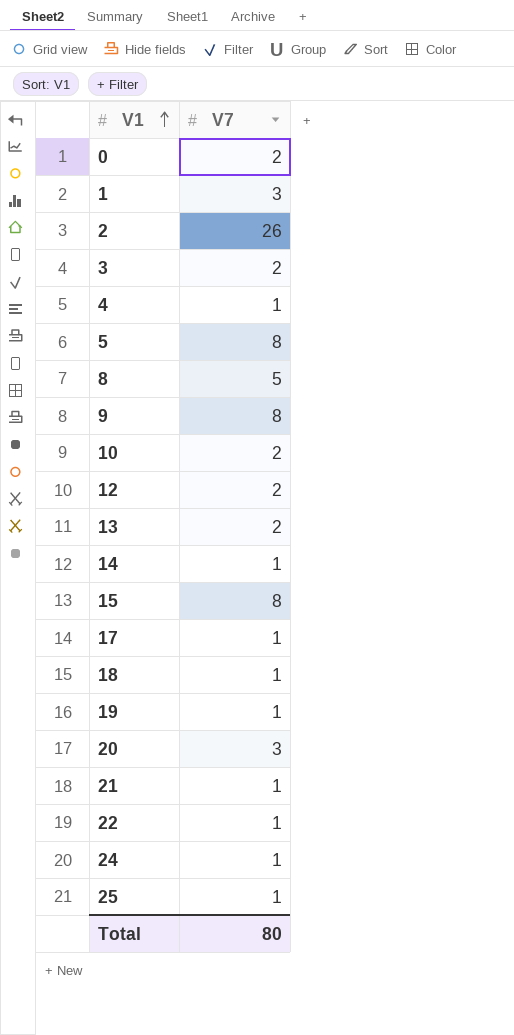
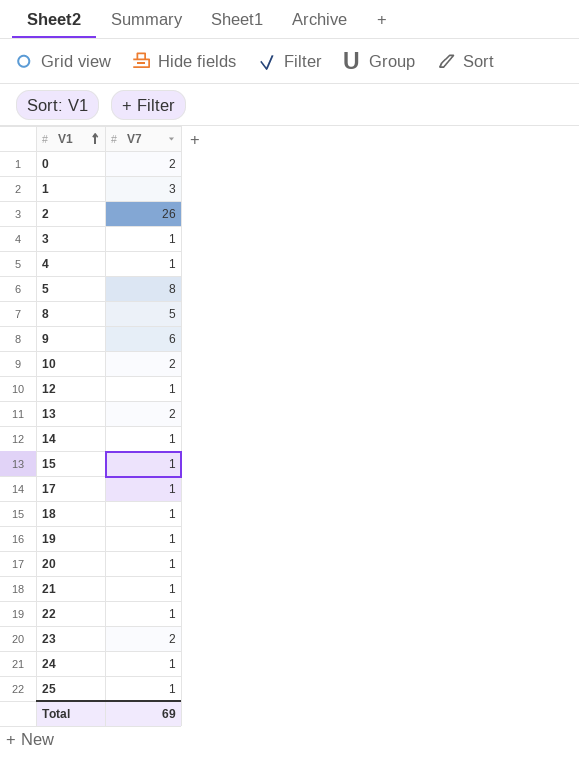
3 | V7: 2 -> 1
9 | V7: 8 -> 6
12 | V7: 2 -> 1
15 | V7: 8 -> 1
20 | V7: 3 -> 1
row 23: none -> 2
Total | V7: 80 -> 69

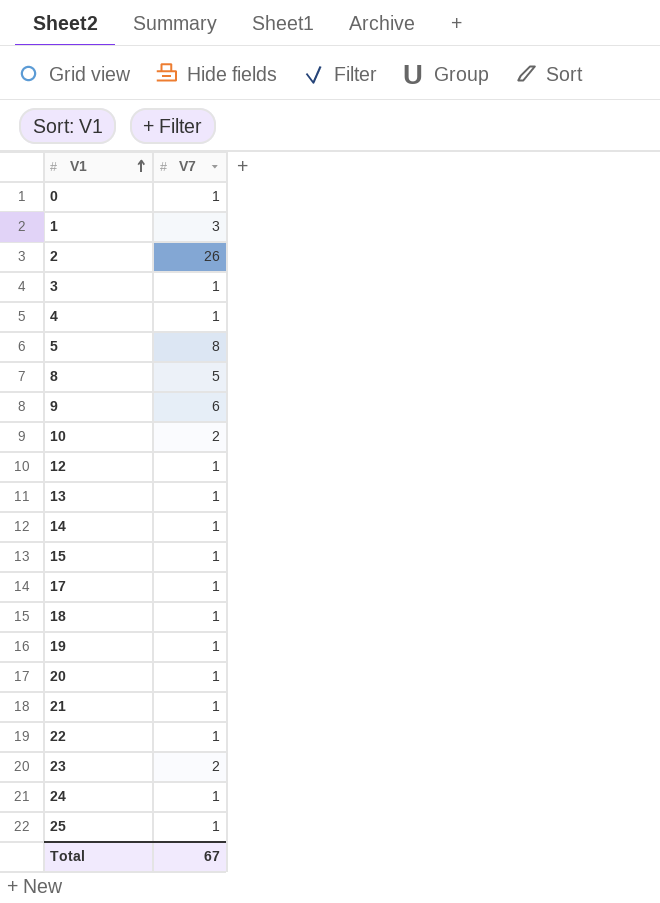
0 | V7: 2 -> 1
13 | V7: 2 -> 1
Total | V7: 69 -> 67

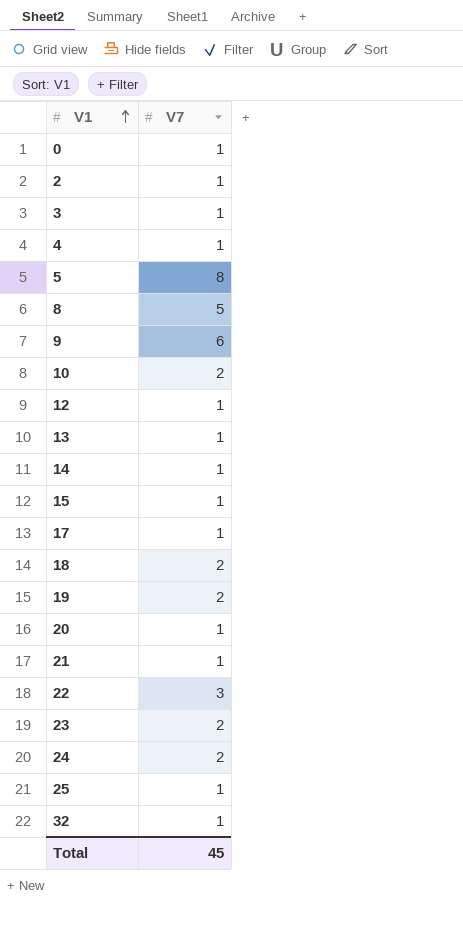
row 1: 3 -> none
2 | V7: 26 -> 1
18 | V7: 1 -> 2
19 | V7: 1 -> 2
22 | V7: 1 -> 3
24 | V7: 1 -> 2
row 32: none -> 1
Total | V7: 67 -> 45

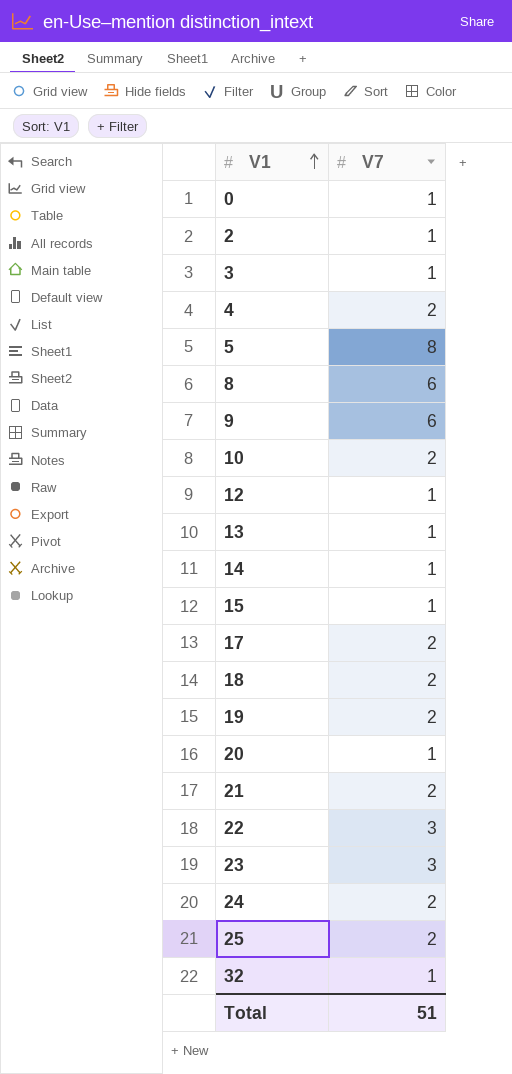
4 | V7: 1 -> 2
8 | V7: 5 -> 6
17 | V7: 1 -> 2
21 | V7: 1 -> 2
23 | V7: 2 -> 3
25 | V7: 1 -> 2
Total | V7: 45 -> 51

